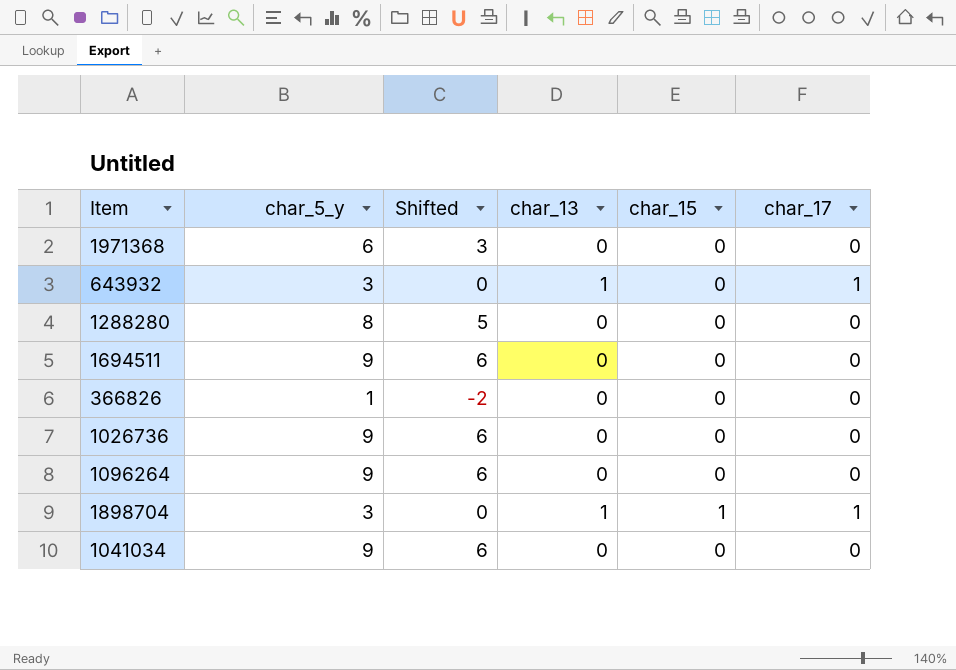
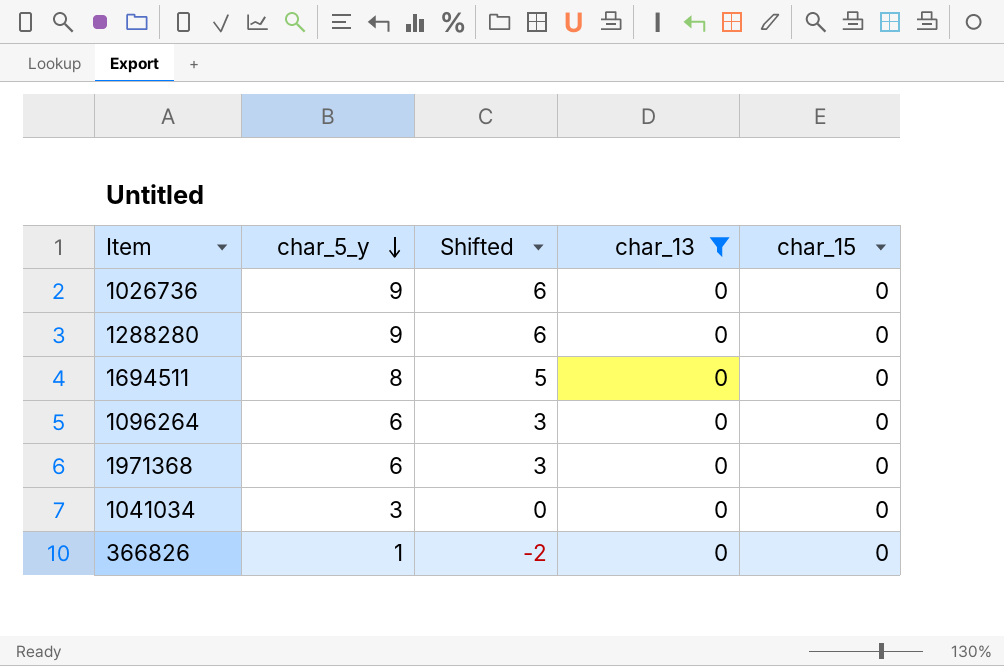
filter: none -> char_13 = 0
row order: none -> char_5_y descending
column char_17 | position: 6 -> none
1288280 | char_5_y: 8 -> 9
1288280 | Shifted: 5 -> 6
1694511 | char_5_y: 9 -> 8
1694511 | Shifted: 6 -> 5
1096264 | char_5_y: 9 -> 6
1096264 | Shifted: 6 -> 3
1041034 | char_5_y: 9 -> 3
1041034 | Shifted: 6 -> 0

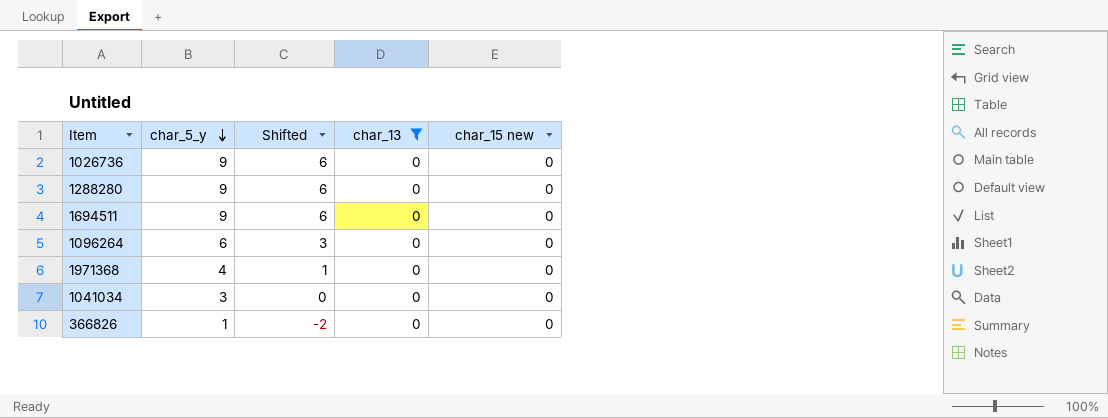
column name: char_15 -> char_15 new
1694511 | char_5_y: 8 -> 9
1694511 | Shifted: 5 -> 6
1971368 | char_5_y: 6 -> 4
1971368 | Shifted: 3 -> 1

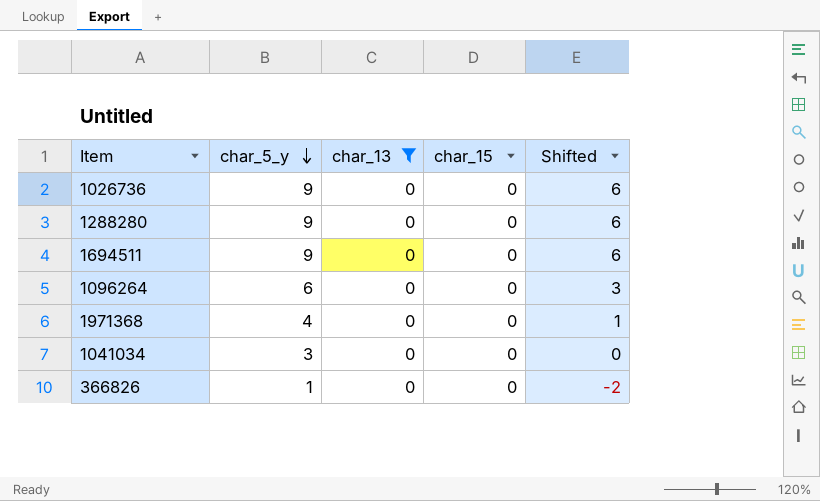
column name: char_15 new -> char_15
column Shifted | position: 3 -> 5

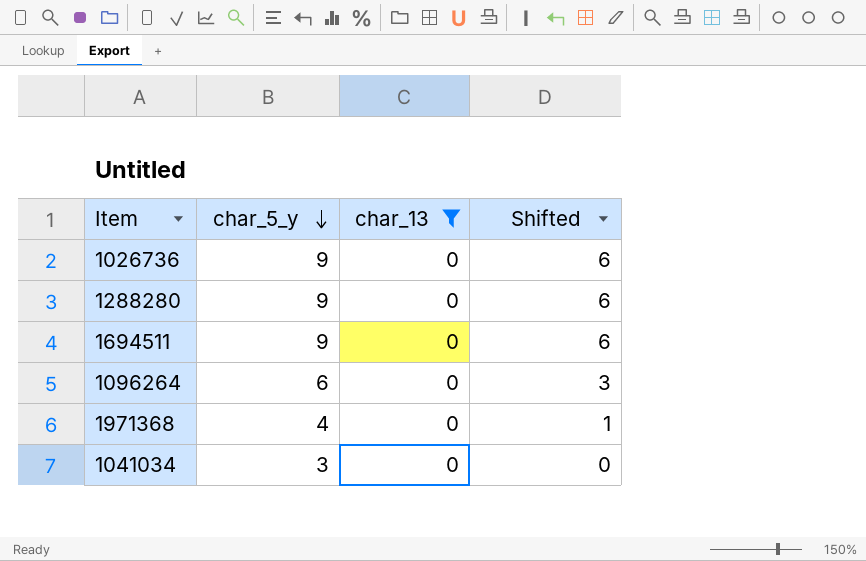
column char_15 | position: 4 -> none
row 366826: 1 | 0 | 0 | -2 -> none

